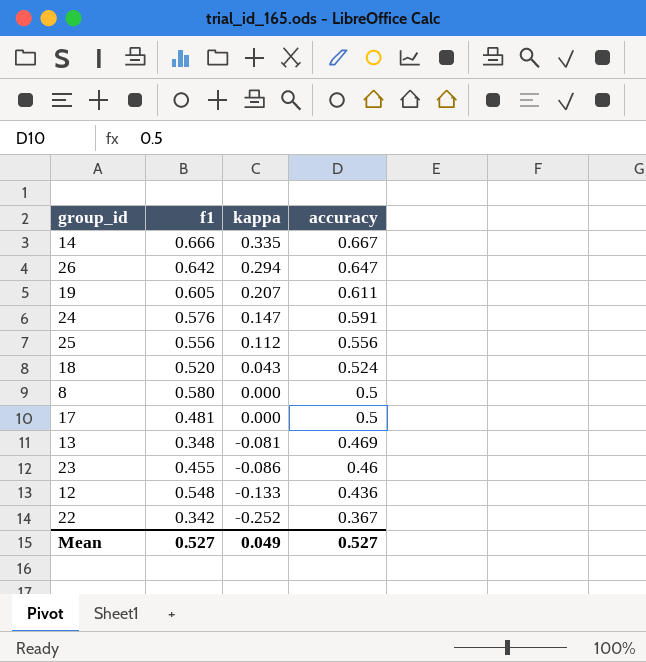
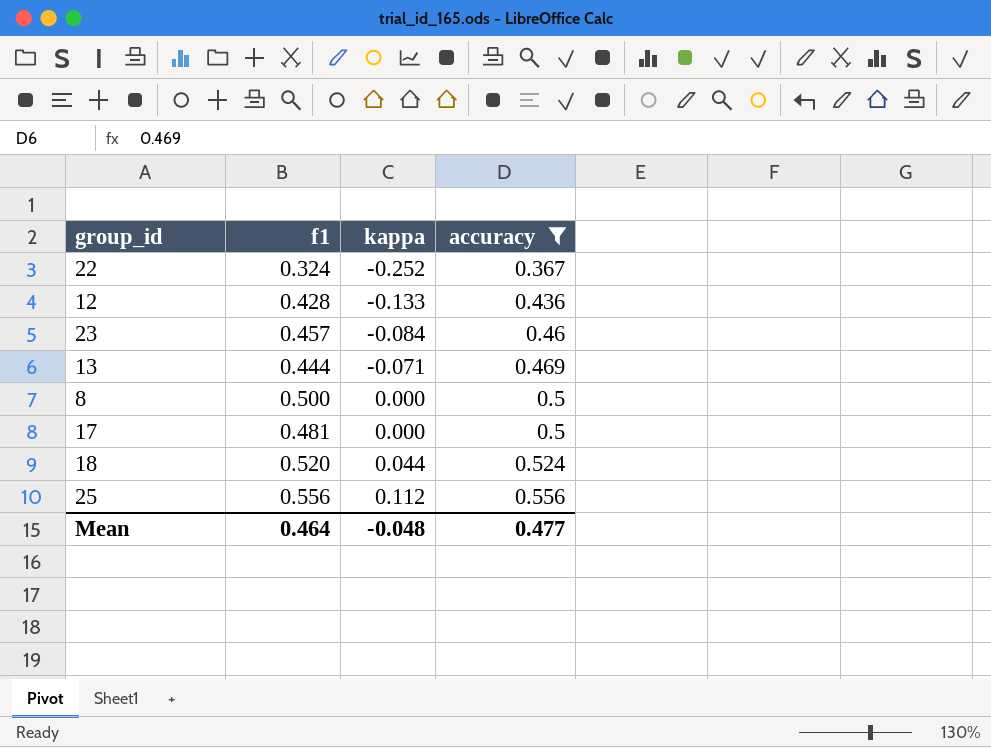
filter: none -> accuracy <= 0.556
row order: kappa descending -> kappa ascending
22 | f1: 0.342 -> 0.324
12 | f1: 0.548 -> 0.428
23 | f1: 0.455 -> 0.457
23 | kappa: -0.086 -> -0.084
13 | f1: 0.348 -> 0.444
13 | kappa: -0.081 -> -0.071
8 | f1: 0.580 -> 0.500
18 | kappa: 0.043 -> 0.044
Mean | f1: 0.527 -> 0.464
Mean | kappa: 0.049 -> -0.048
Mean | accuracy: 0.527 -> 0.477

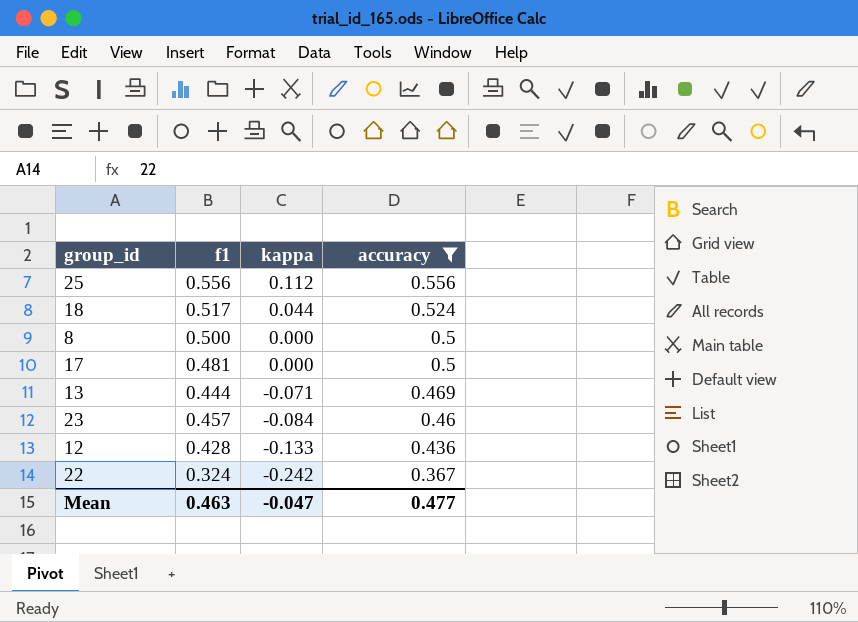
row order: kappa ascending -> kappa descending
18 | f1: 0.520 -> 0.517
22 | kappa: -0.252 -> -0.242
Mean | f1: 0.464 -> 0.463
Mean | kappa: -0.048 -> -0.047

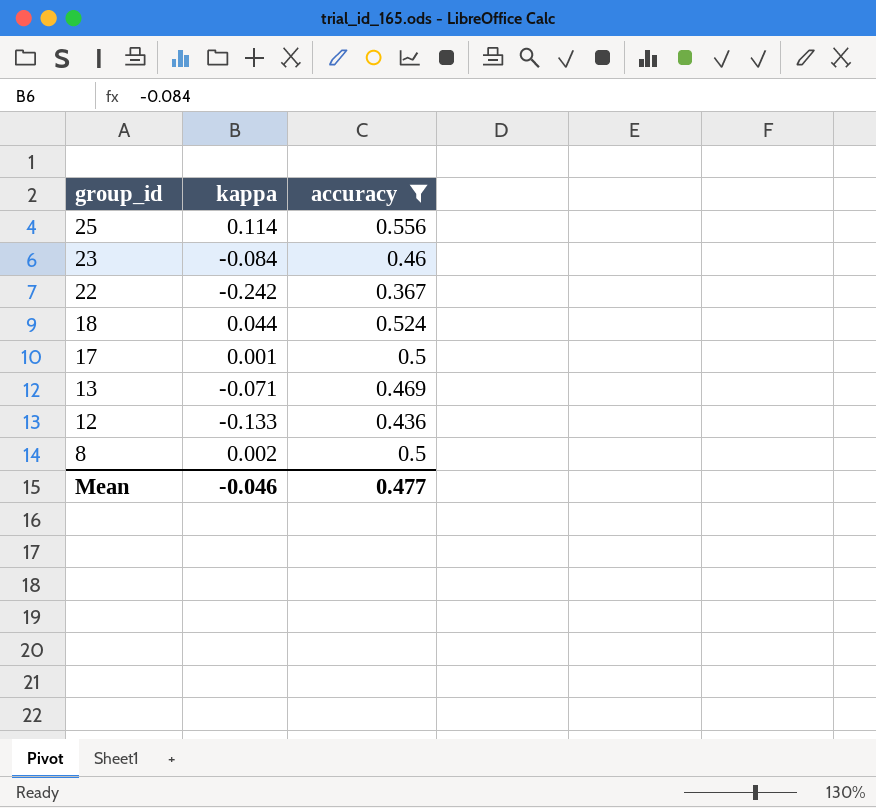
row order: kappa descending -> group_id descending
column f1 | position: 2 -> none
25 | kappa: 0.112 -> 0.114
17 | kappa: 0.000 -> 0.001
8 | kappa: 0.000 -> 0.002
Mean | kappa: -0.047 -> -0.046

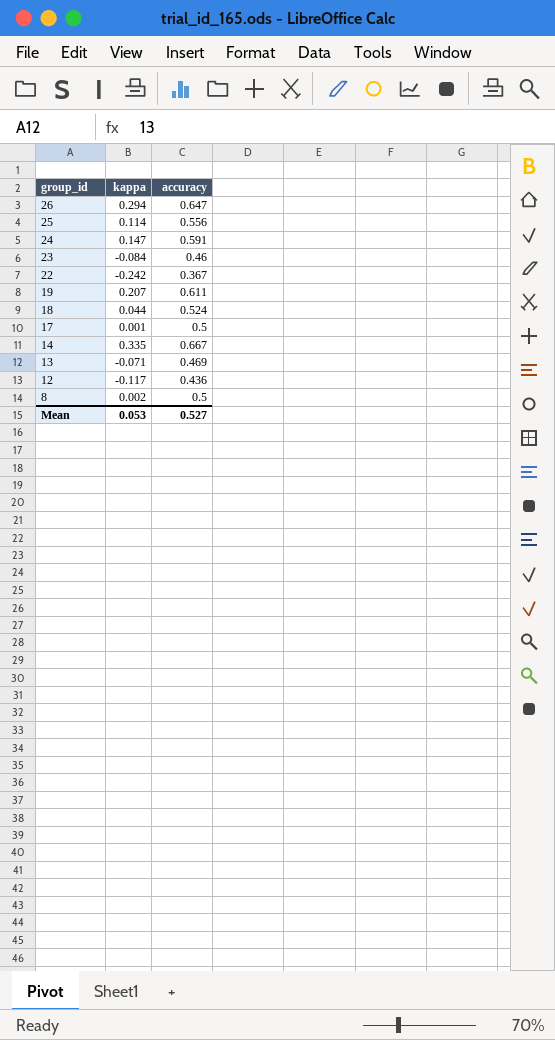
filter: accuracy <= 0.556 -> none
12 | kappa: -0.133 -> -0.117
Mean | kappa: -0.046 -> 0.053
Mean | accuracy: 0.477 -> 0.527

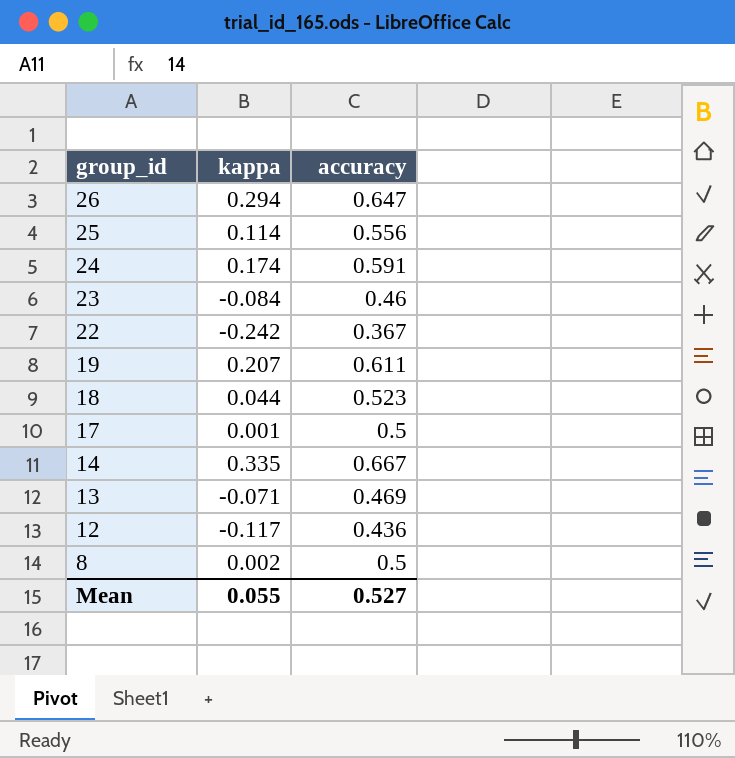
24 | kappa: 0.147 -> 0.174
18 | accuracy: 0.524 -> 0.523
Mean | kappa: 0.053 -> 0.055

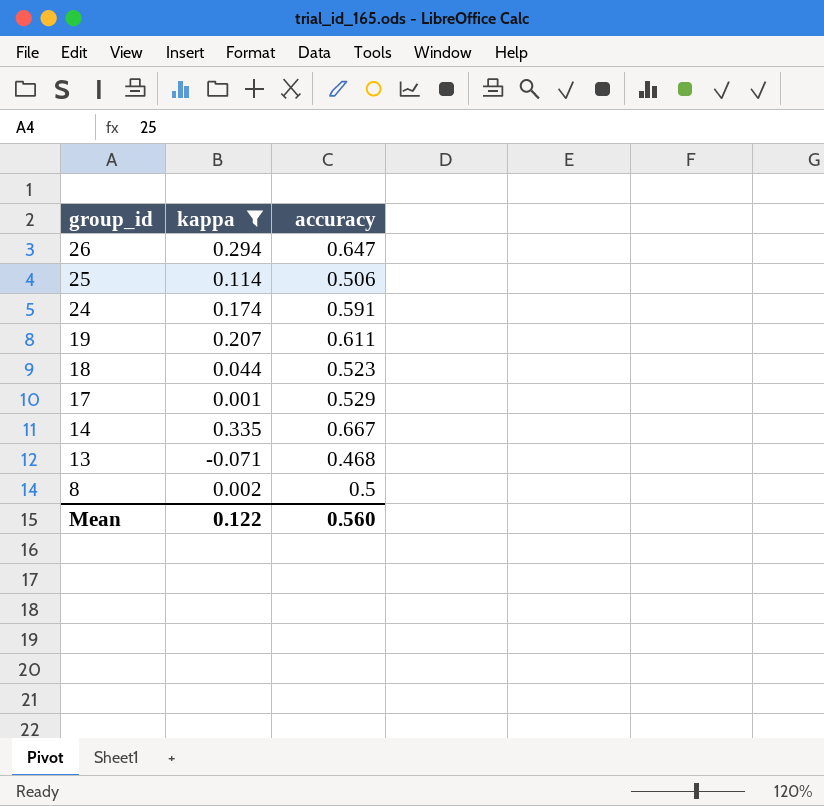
filter: none -> kappa >= -0.071
25 | accuracy: 0.556 -> 0.506
17 | accuracy: 0.5 -> 0.529
13 | accuracy: 0.469 -> 0.468
Mean | kappa: 0.055 -> 0.122
Mean | accuracy: 0.527 -> 0.560

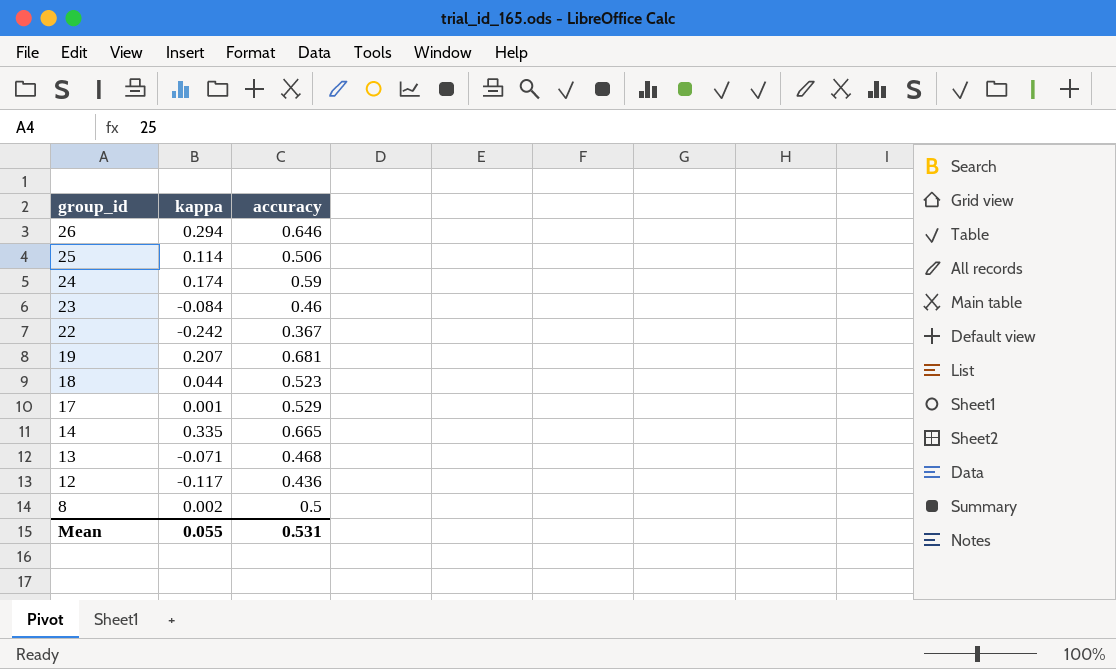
filter: kappa >= -0.071 -> none
26 | accuracy: 0.647 -> 0.646
24 | accuracy: 0.591 -> 0.59
19 | accuracy: 0.611 -> 0.681
14 | accuracy: 0.667 -> 0.665
Mean | kappa: 0.122 -> 0.055
Mean | accuracy: 0.560 -> 0.531

